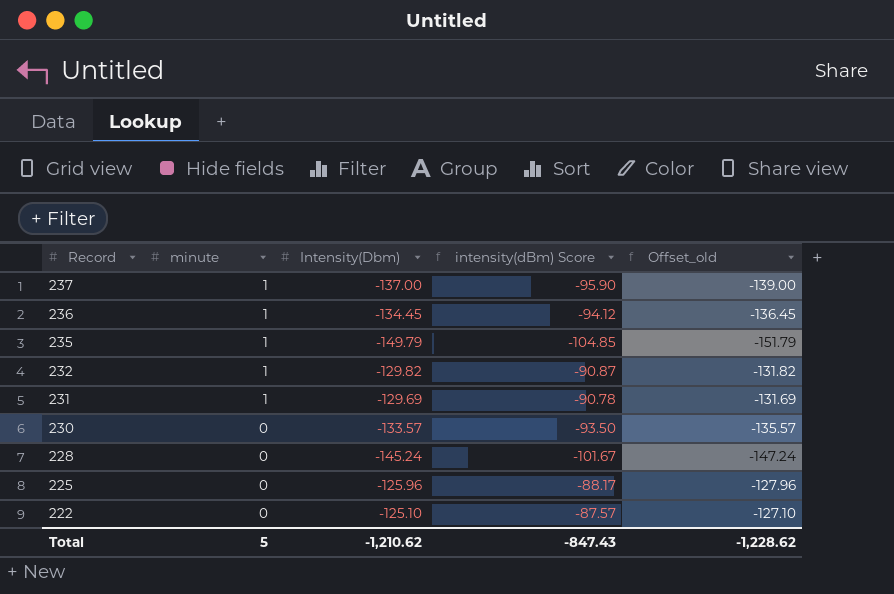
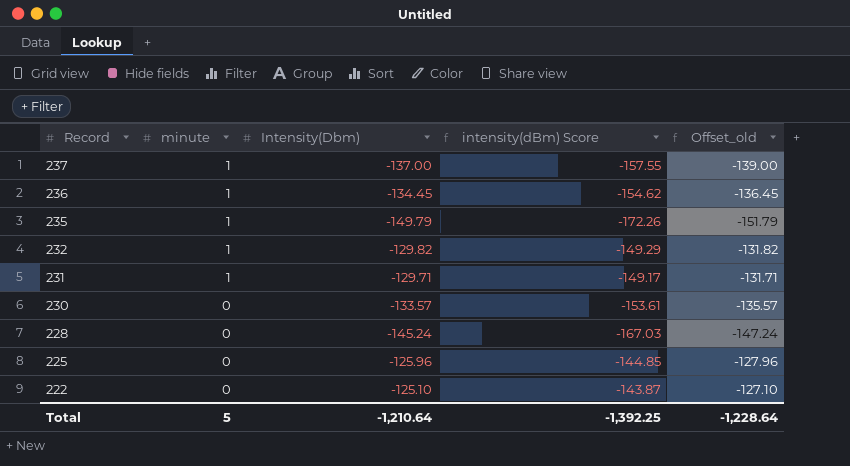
column intensity(dBm) Score | formula: [Intensity(Dbm)] * 0.7 -> [Intensity(Dbm)] * 1.15
231 | Intensity(Dbm): -129.69 -> -129.71
231 | Offset_old: -131.69 -> -131.71
Total | Intensity(Dbm): -1,210.62 -> -1,210.64
Total | intensity(dBm) Score: -847.43 -> -1,392.25
Total | Offset_old: -1,228.62 -> -1,228.64

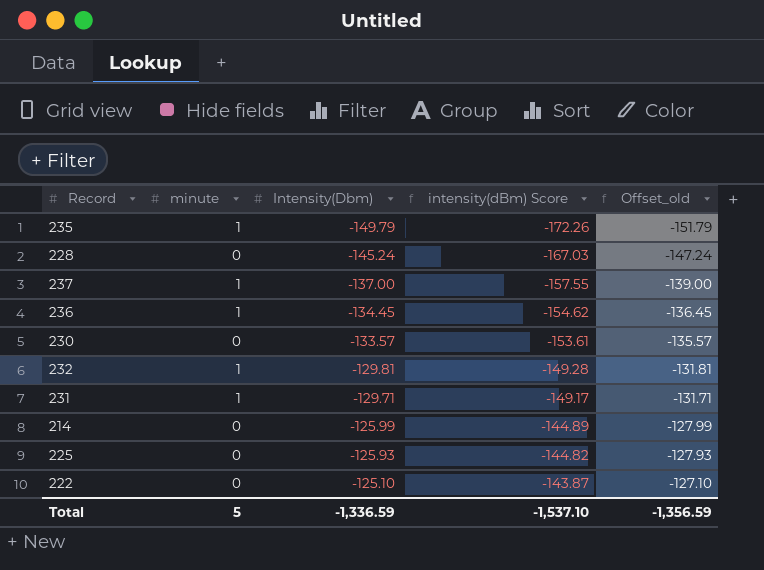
row order: Record descending -> Intensity(Dbm) ascending
232 | Intensity(Dbm): -129.82 -> -129.81
232 | intensity(dBm) Score: -149.29 -> -149.28
232 | Offset_old: -131.82 -> -131.81
row 214: none -> 0 | -125.99 | -144.89 | -127.99
225 | Intensity(Dbm): -125.96 -> -125.93
225 | intensity(dBm) Score: -144.85 -> -144.82
225 | Offset_old: -127.96 -> -127.93
Total | Intensity(Dbm): -1,210.64 -> -1,336.59
Total | intensity(dBm) Score: -1,392.25 -> -1,537.10
Total | Offset_old: -1,228.64 -> -1,356.59

